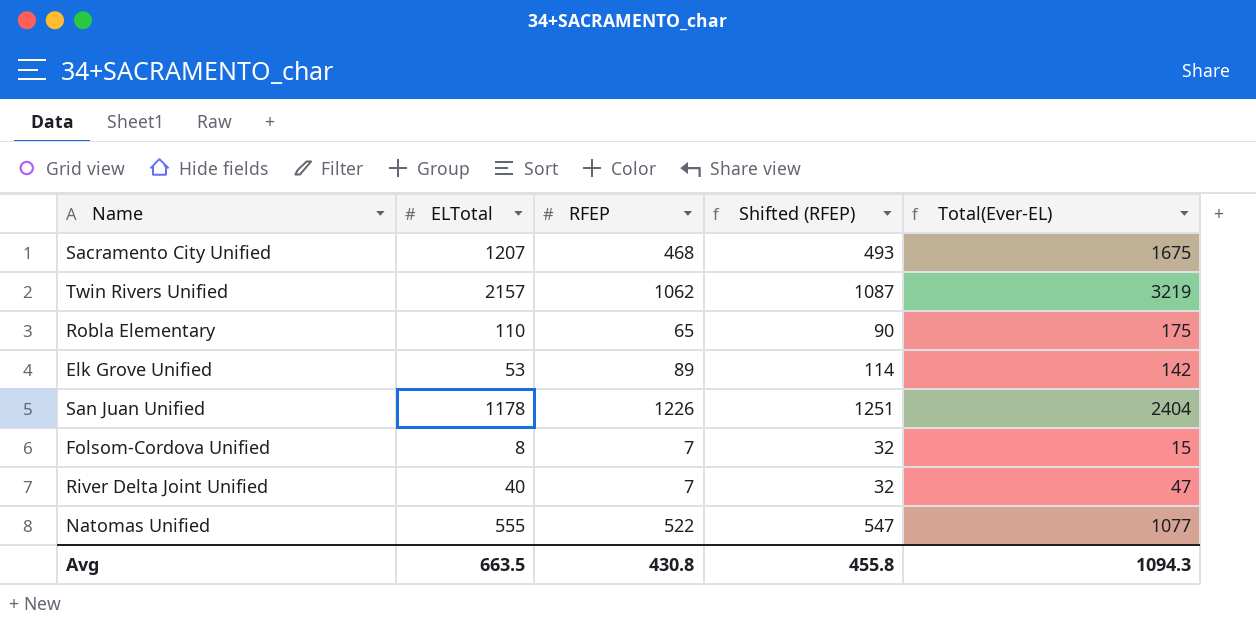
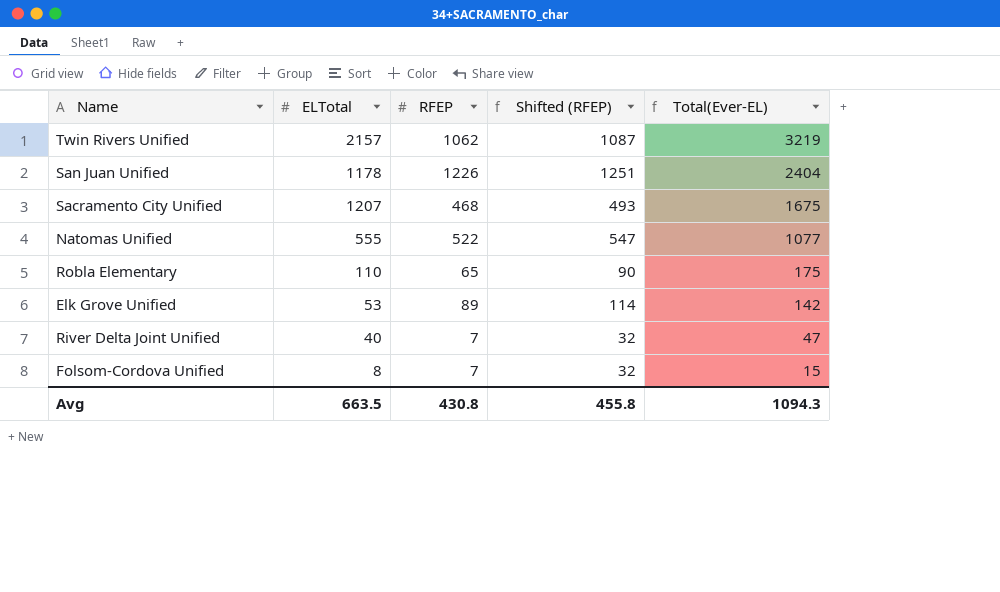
row order: none -> Total(Ever-EL) descending

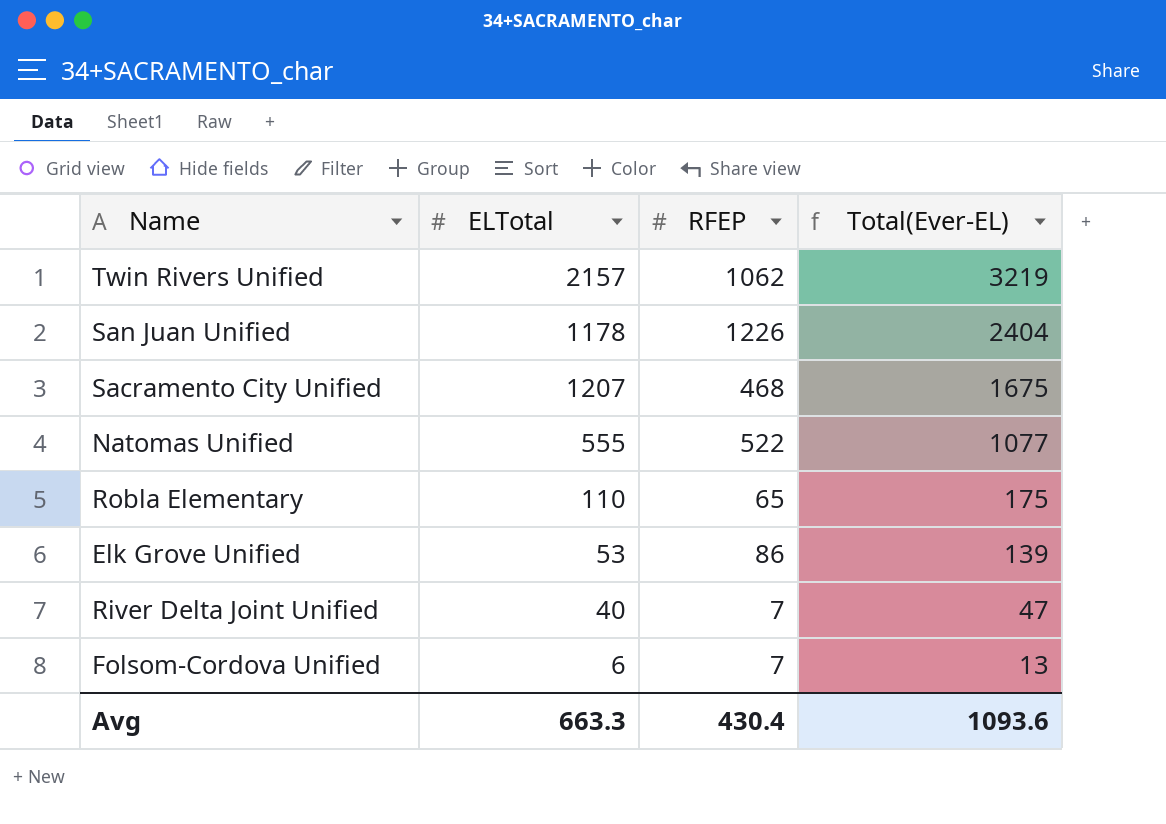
column Shifted (RFEP) | formula: [RFEP] + 25 -> none
Elk Grove Unified | RFEP: 89 -> 86
Elk Grove Unified | Total(Ever-EL): 142 -> 139
Folsom-Cordova Unified | ELTotal: 8 -> 6
Folsom-Cordova Unified | Total(Ever-EL): 15 -> 13
Avg | ELTotal: 663.5 -> 663.3
Avg | RFEP: 430.8 -> 430.4
Avg | Total(Ever-EL): 1094.3 -> 1093.6

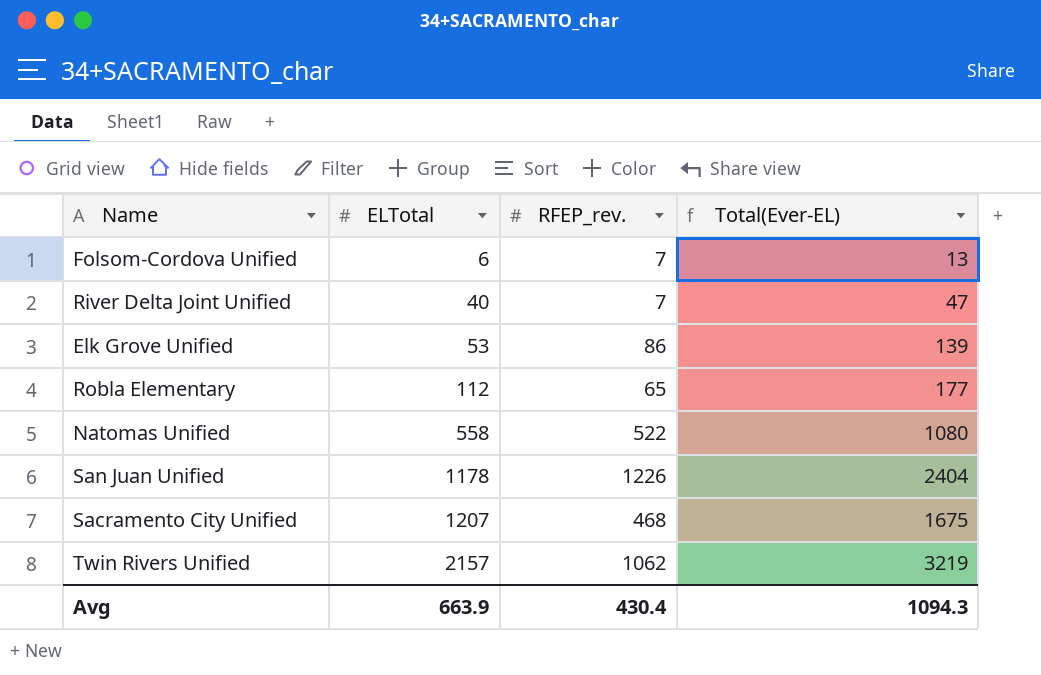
row order: Total(Ever-EL) descending -> ELTotal ascending
column name: RFEP -> RFEP_rev.
Robla Elementary | ELTotal: 110 -> 112
Robla Elementary | Total(Ever-EL): 175 -> 177
Natomas Unified | ELTotal: 555 -> 558
Natomas Unified | Total(Ever-EL): 1077 -> 1080
Avg | ELTotal: 663.3 -> 663.9
Avg | Total(Ever-EL): 1093.6 -> 1094.3

